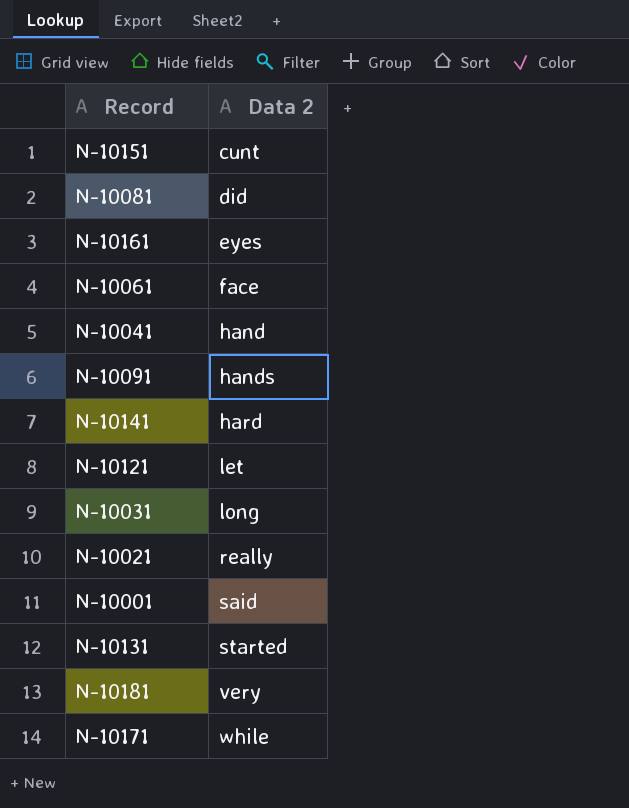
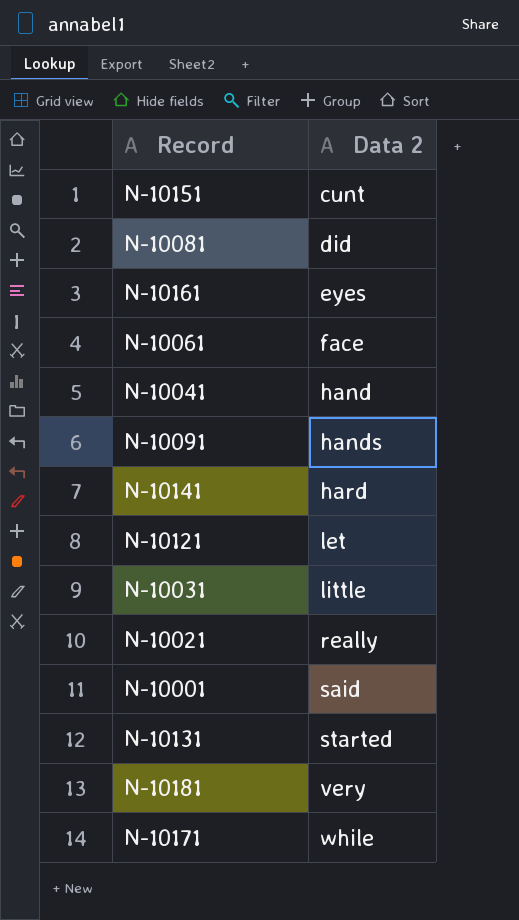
N-10031 | Data 2: long -> little

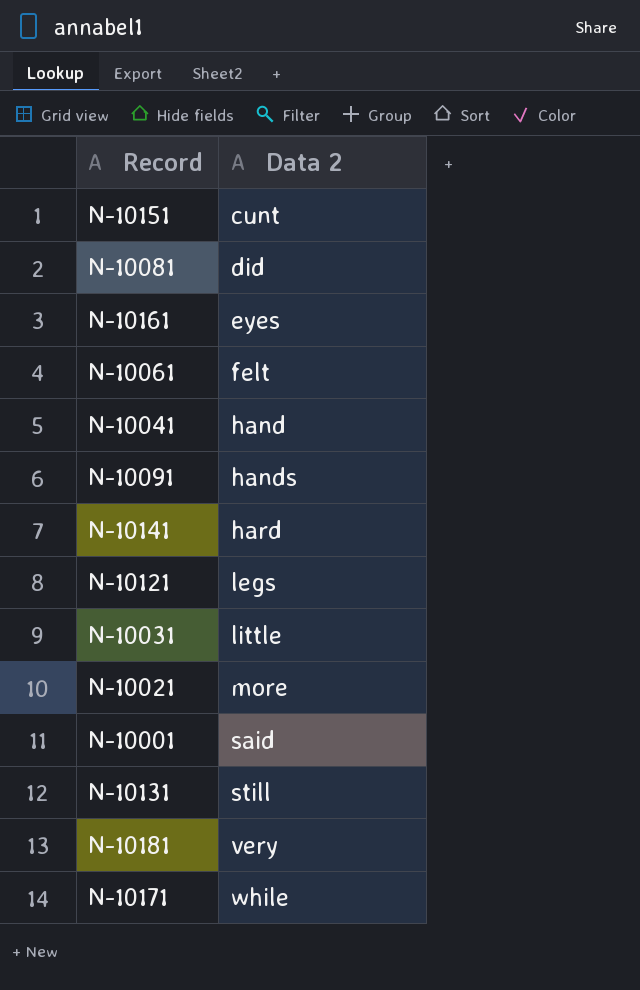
N-10061 | Data 2: face -> felt
N-10121 | Data 2: let -> legs
N-10021 | Data 2: really -> more
N-10131 | Data 2: started -> still

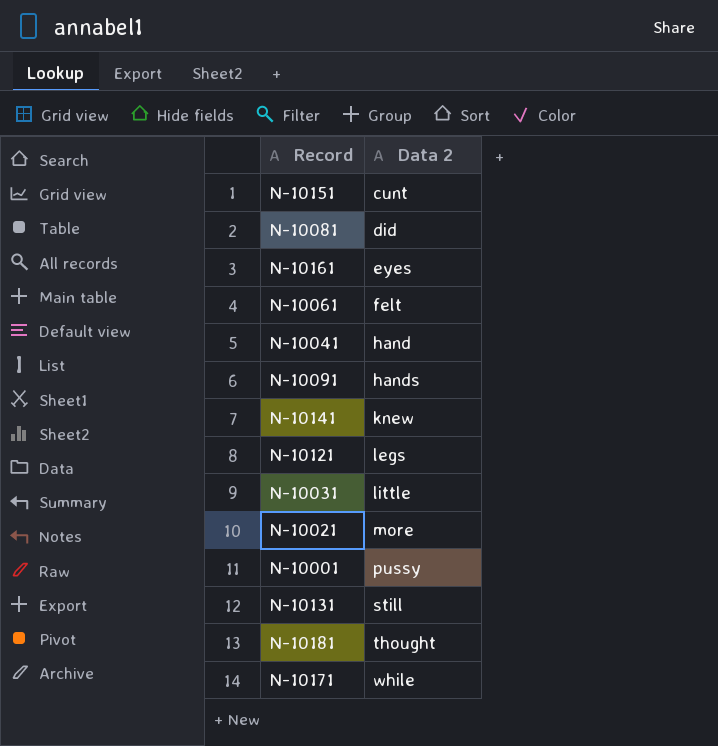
N-10141 | Data 2: hard -> knew
N-10001 | Data 2: said -> pussy
N-10181 | Data 2: very -> thought

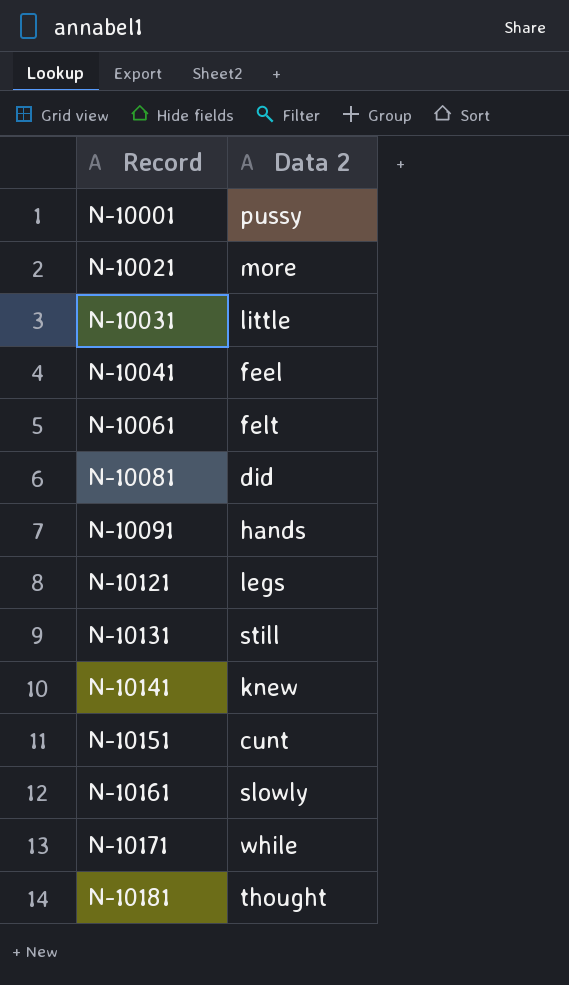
row order: Data 2 ascending -> Record ascending
N-10041 | Data 2: hand -> feel
N-10161 | Data 2: eyes -> slowly

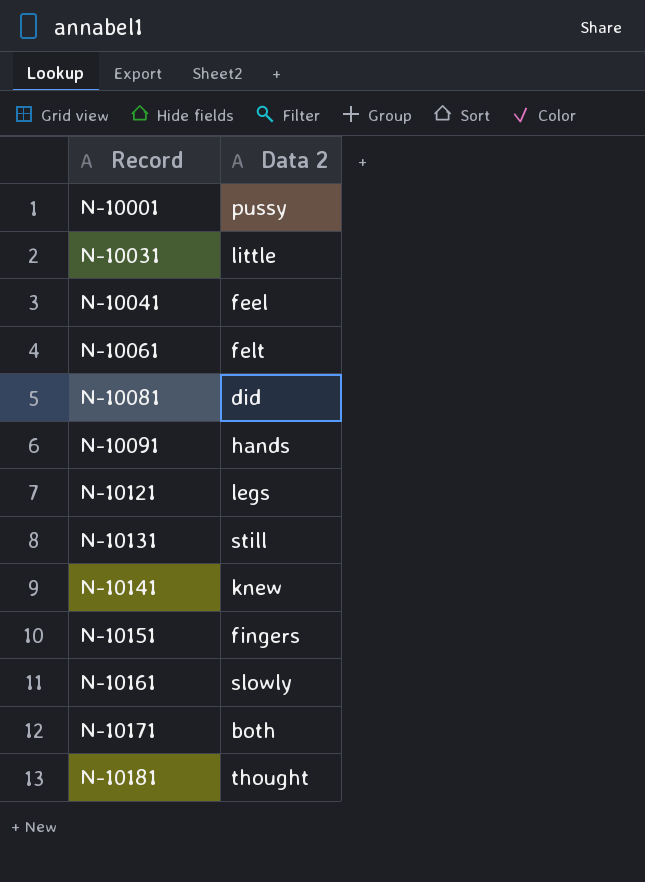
row N-10021: more -> none
N-10151 | Data 2: cunt -> fingers
N-10171 | Data 2: while -> both

